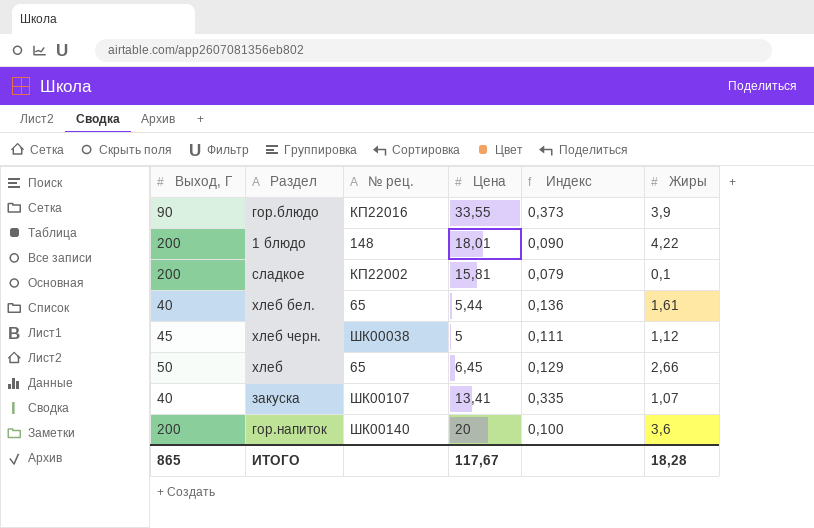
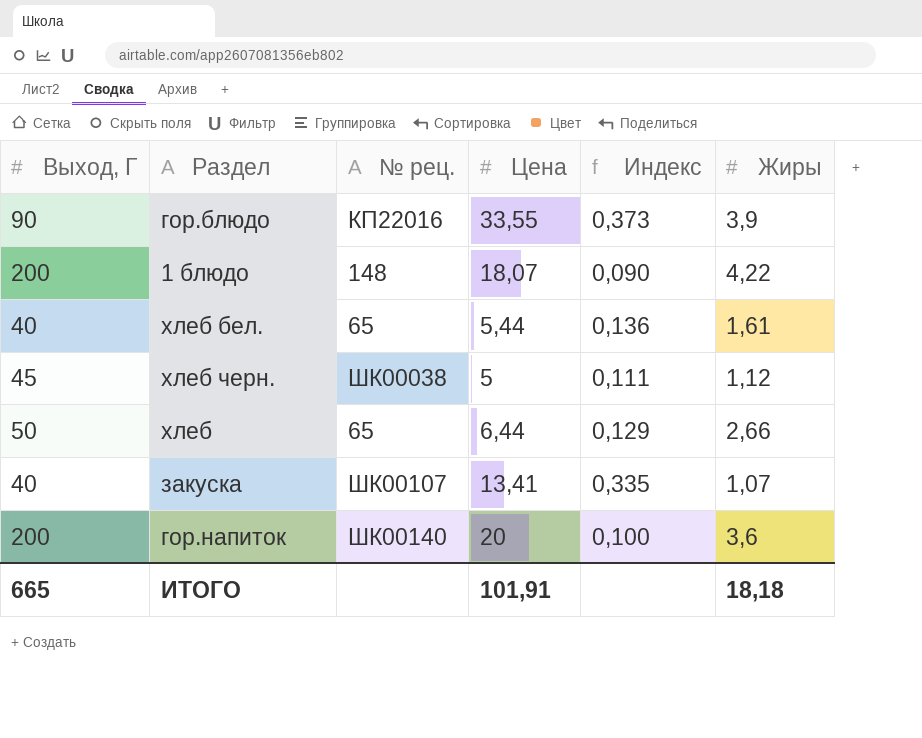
row сладкое: 200 | КП22002 | 15,81 | 0,079 | 0,1 -> none
1 блюдо | Цена: 18,01 -> 18,07
хлеб | Цена: 6,45 -> 6,44
ИТОГО | Выход, Г: 865 -> 665
ИТОГО | Цена: 117,67 -> 101,91
ИТОГО | Жиры: 18,28 -> 18,18

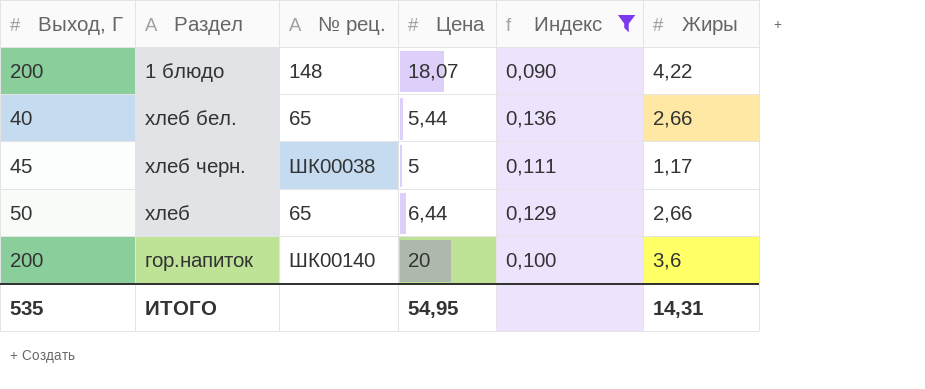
filter: none -> Индекс <= 0,136
хлеб бел. | Жиры: 1,61 -> 2,66
хлеб черн. | Жиры: 1,12 -> 1,17
ИТОГО | Выход, Г: 665 -> 535
ИТОГО | Цена: 101,91 -> 54,95
ИТОГО | Жиры: 18,18 -> 14,31

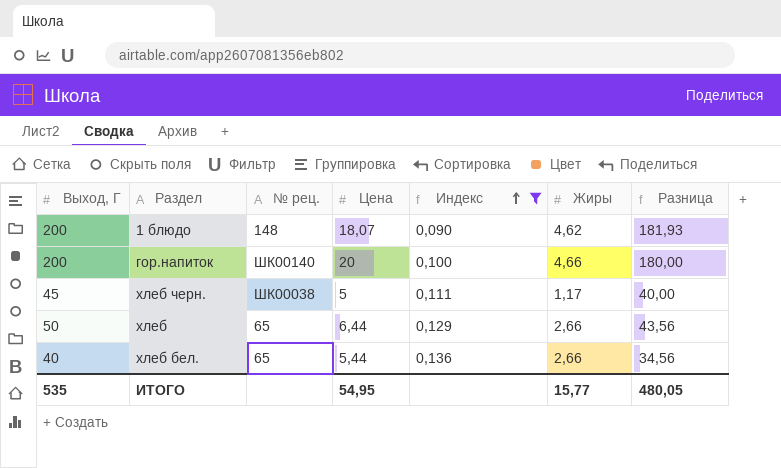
row order: none -> Индекс ascending
column Разница | formula: none -> [Выход, Г] - [Цена]
1 блюдо | Жиры: 4,22 -> 4,62
гор.напиток | Жиры: 3,6 -> 4,66
ИТОГО | Жиры: 14,31 -> 15,77

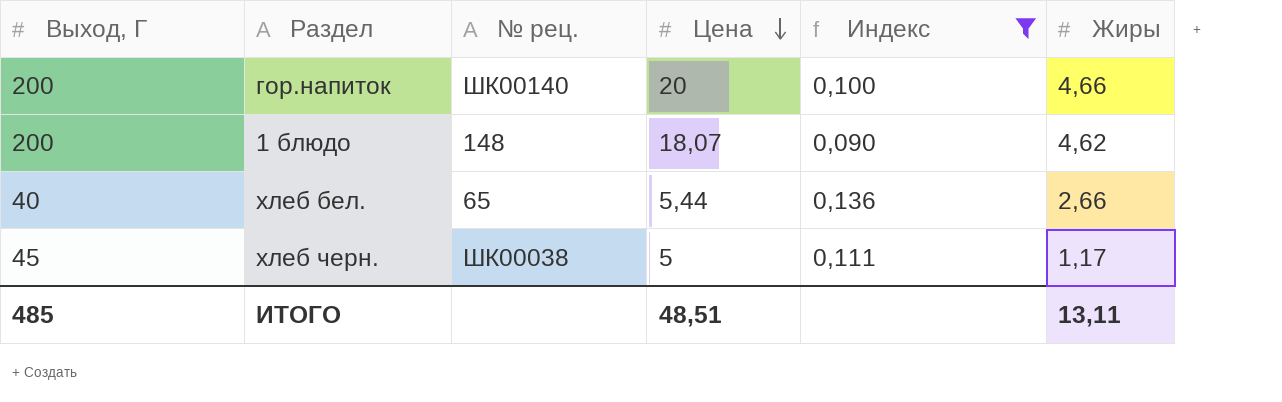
row order: Индекс ascending -> Цена descending
column Разница | formula: [Выход, Г] - [Цена] -> none
row хлеб: 50 | 65 | 6,44 | 0,129 | 2,66 | 43,56 -> none
ИТОГО | Выход, Г: 535 -> 485
ИТОГО | Цена: 54,95 -> 48,51
ИТОГО | Жиры: 15,77 -> 13,11

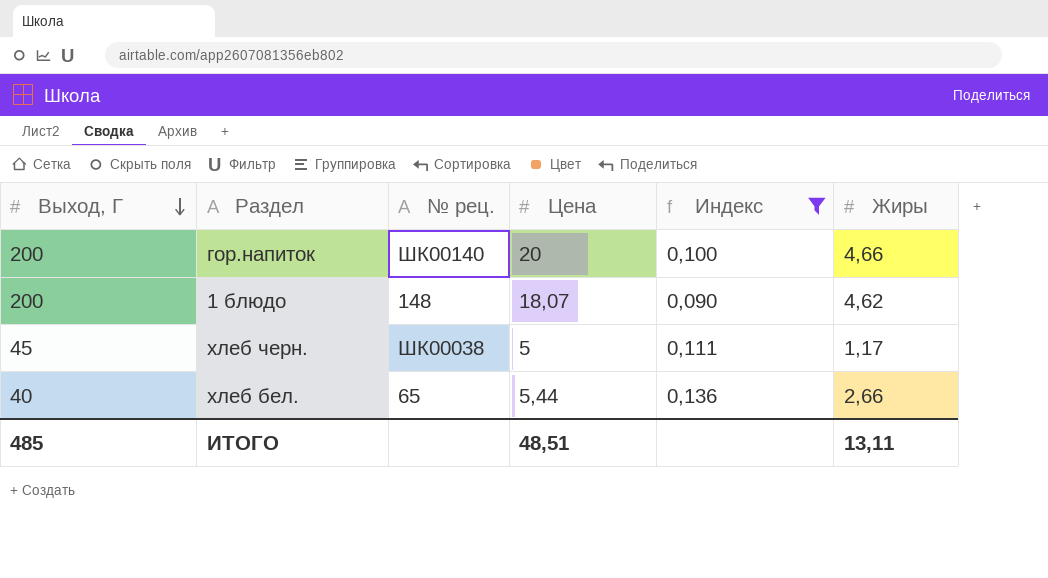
row order: Цена descending -> Выход, Г descending

